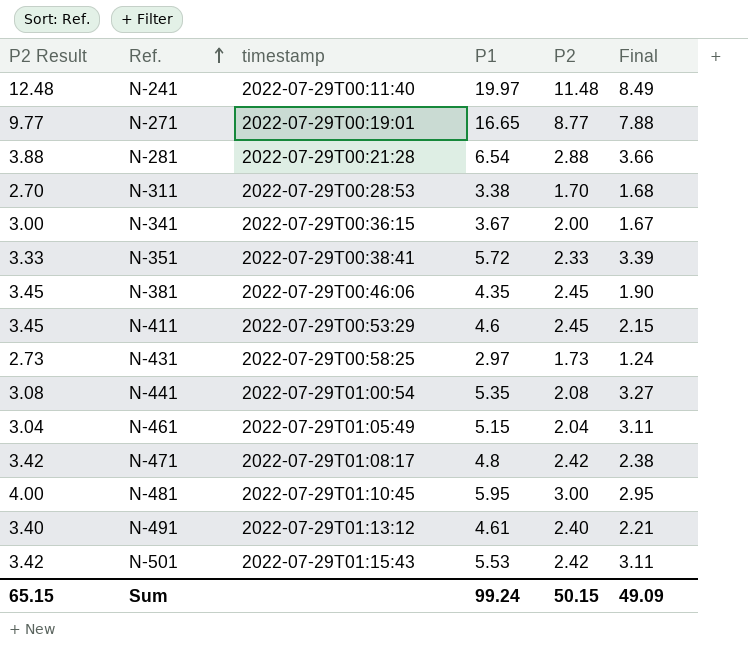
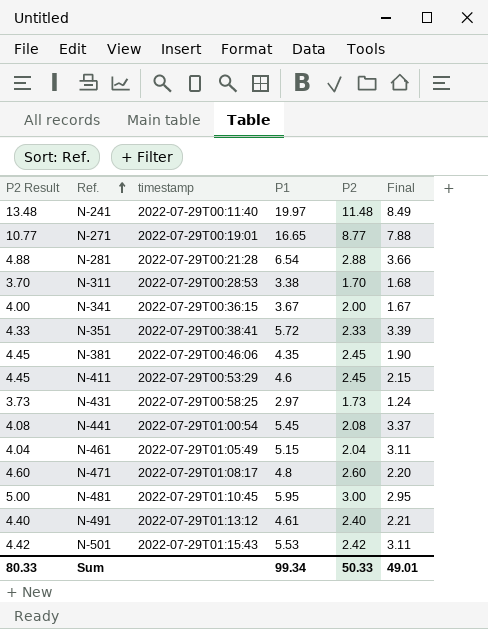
column P2 Result | formula: [P2] + 1 -> [P2] + 2
N-441 | P1: 5.35 -> 5.45
N-441 | Final: 3.27 -> 3.37
N-471 | P2: 2.42 -> 2.60
N-471 | Final: 2.38 -> 2.20
Sum | P2 Result: 65.15 -> 80.33
Sum | P1: 99.24 -> 99.34
Sum | P2: 50.15 -> 50.33
Sum | Final: 49.09 -> 49.01

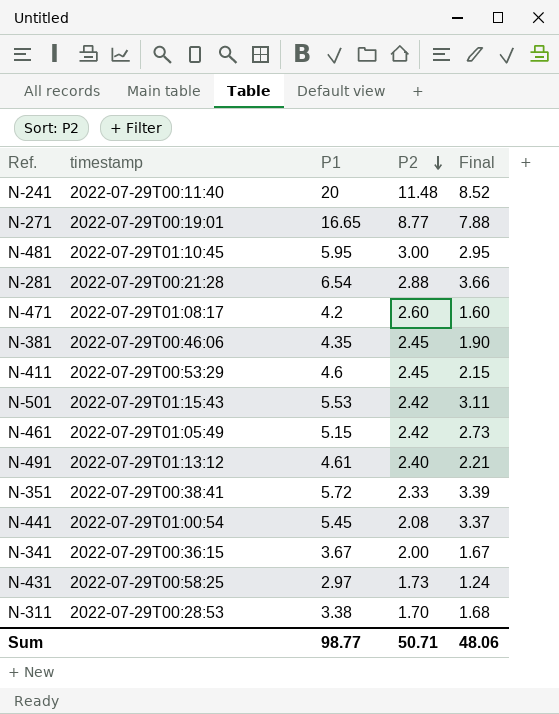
row order: Ref. ascending -> P2 descending
column P2 Result | formula: [P2] + 2 -> none
N-241 | P1: 19.97 -> 20
N-241 | Final: 8.49 -> 8.52
N-471 | P1: 4.8 -> 4.2
N-471 | Final: 2.20 -> 1.60
N-461 | P2: 2.04 -> 2.42
N-461 | Final: 3.11 -> 2.73
Sum | P1: 99.34 -> 98.77
Sum | P2: 50.33 -> 50.71
Sum | Final: 49.01 -> 48.06

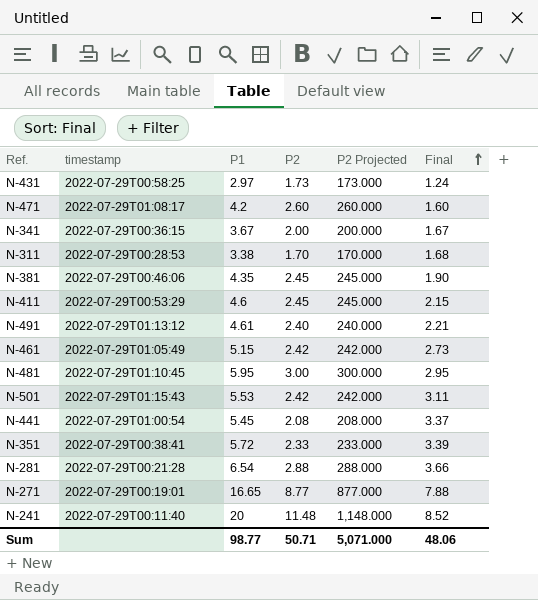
row order: P2 descending -> Final ascending
column P2 Projected | formula: none -> [P2] * 100

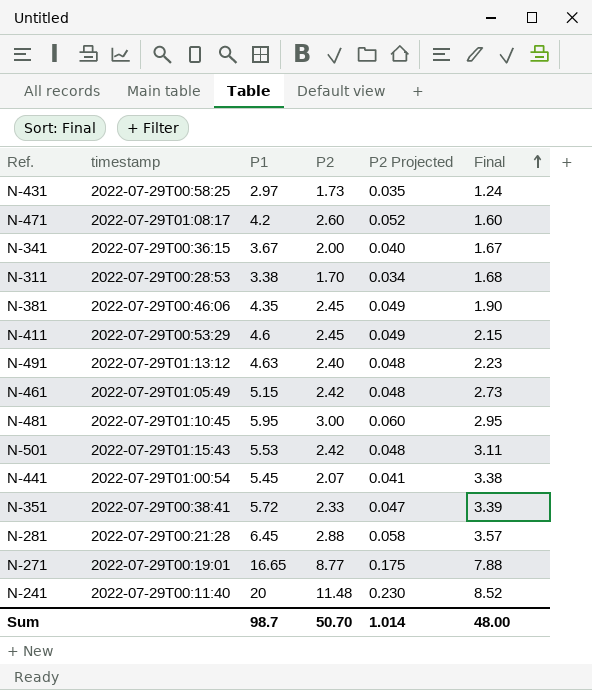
column P2 Projected | formula: [P2] * 100 -> [P2] * 0.02
N-491 | P1: 4.61 -> 4.63
N-491 | Final: 2.21 -> 2.23
N-441 | P2: 2.08 -> 2.07
N-441 | Final: 3.37 -> 3.38
N-281 | P1: 6.54 -> 6.45
N-281 | Final: 3.66 -> 3.57
Sum | P1: 98.77 -> 98.7
Sum | P2: 50.71 -> 50.70
Sum | P2 Projected: 5,071.000 -> 1.014
Sum | Final: 48.06 -> 48.00

